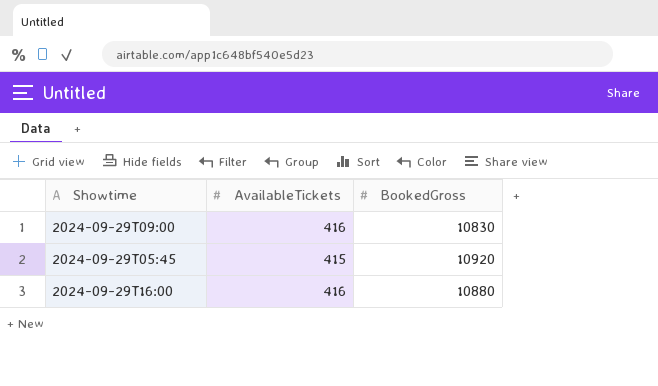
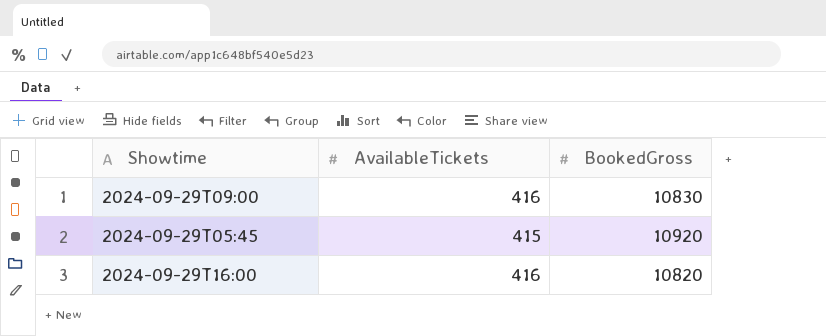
2024-09-29T16:00 | BookedGross: 10880 -> 10820

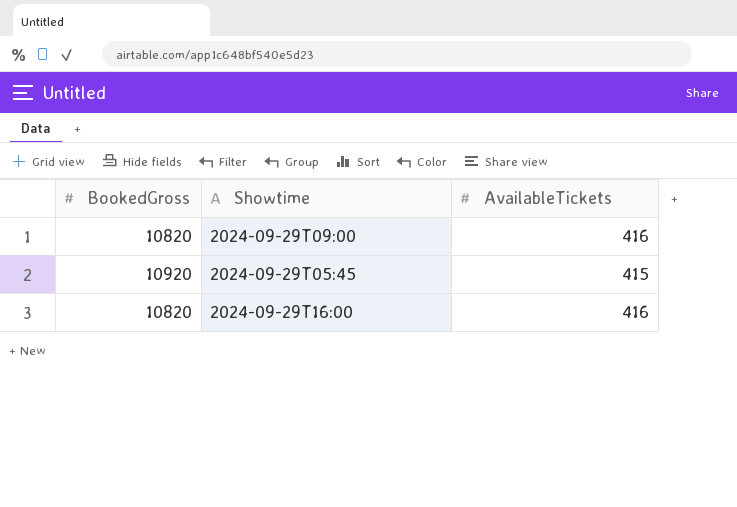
column BookedGross | position: 3 -> 1
2024-09-29T09:00 | BookedGross: 10830 -> 10820

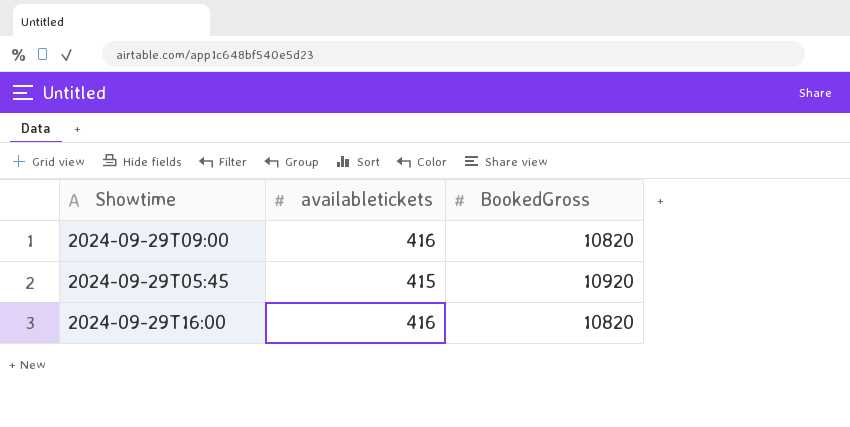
column name: AvailableTickets -> availabletickets
column BookedGross | position: 1 -> 3

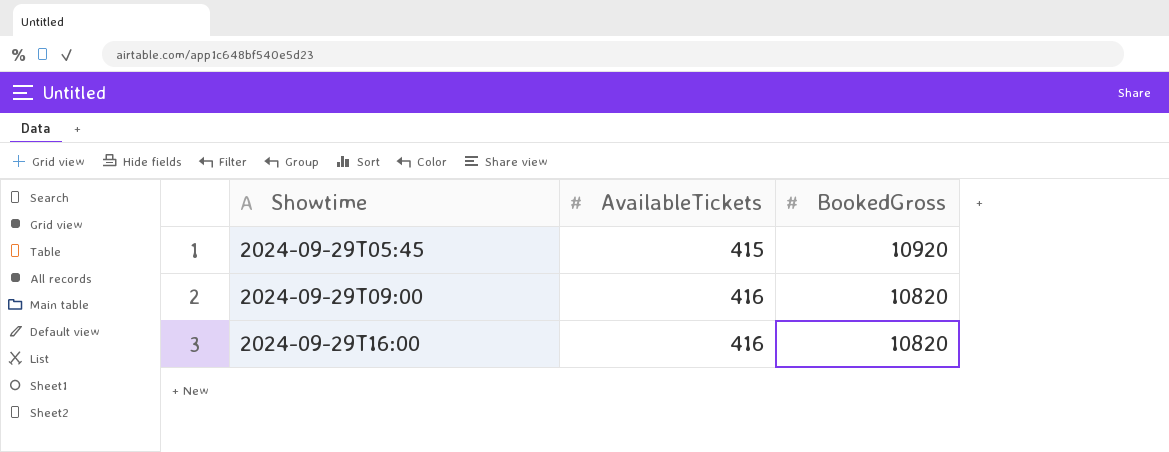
row order: none -> Showtime ascending
column name: availabletickets -> AvailableTickets

